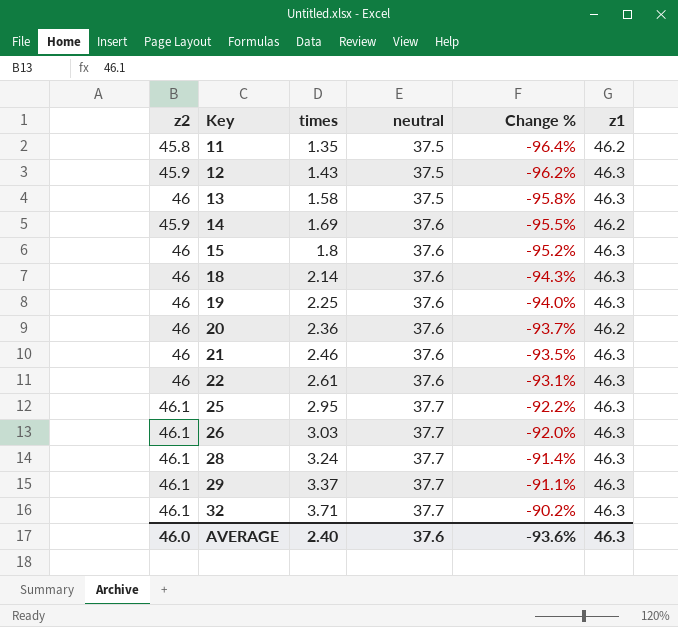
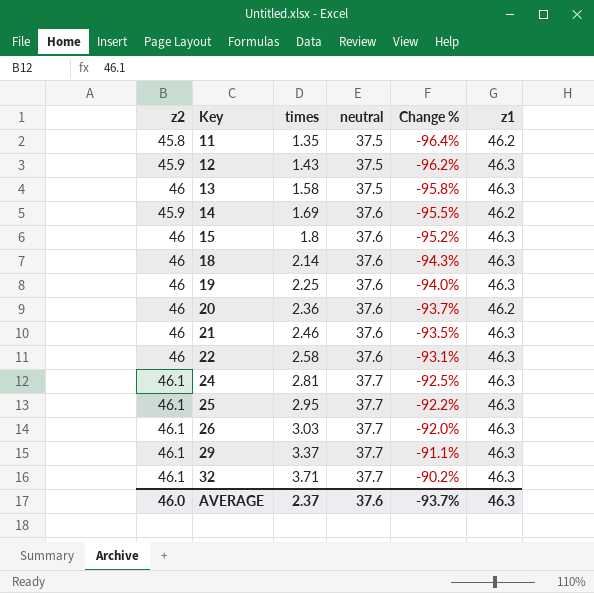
row 28: 46.1 | 3.24 | 37.7 | -91.4% | 46.3 -> none
22 | times: 2.61 -> 2.58
row 24: none -> 46.1 | 2.81 | 37.7 | -92.5% | 46.3
AVERAGE | times: 2.40 -> 2.37
AVERAGE | Change %: -93.6% -> -93.7%

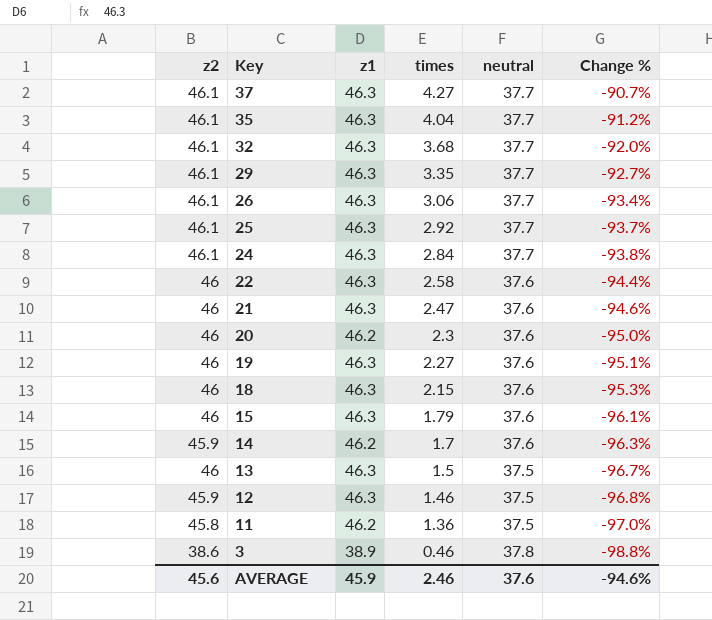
row order: Key ascending -> Key descending
column z1 | position: 6 -> 3
column Change % | formula: ([times] - [neutral]) / [neutral] -> ([times] - [z2]) / [z2]
row 37: none -> 46.1 | 46.3 | 4.27 | 37.7 | -90.7%
row 35: none -> 46.1 | 46.3 | 4.04 | 37.7 | -91.2%
32 | times: 3.71 -> 3.68
29 | times: 3.37 -> 3.35
26 | times: 3.03 -> 3.06
25 | times: 2.95 -> 2.92
24 | times: 2.81 -> 2.84
21 | times: 2.46 -> 2.47
20 | times: 2.36 -> 2.3
19 | times: 2.25 -> 2.27
18 | times: 2.14 -> 2.15
15 | times: 1.8 -> 1.79
14 | times: 1.69 -> 1.7
13 | times: 1.58 -> 1.5
12 | times: 1.43 -> 1.46
11 | times: 1.35 -> 1.36
row 3: none -> 38.6 | 38.9 | 0.46 | 37.8 | -98.8%
AVERAGE | z2: 46.0 -> 45.6
AVERAGE | z1: 46.3 -> 45.9
AVERAGE | times: 2.37 -> 2.46
AVERAGE | Change %: -93.7% -> -94.6%

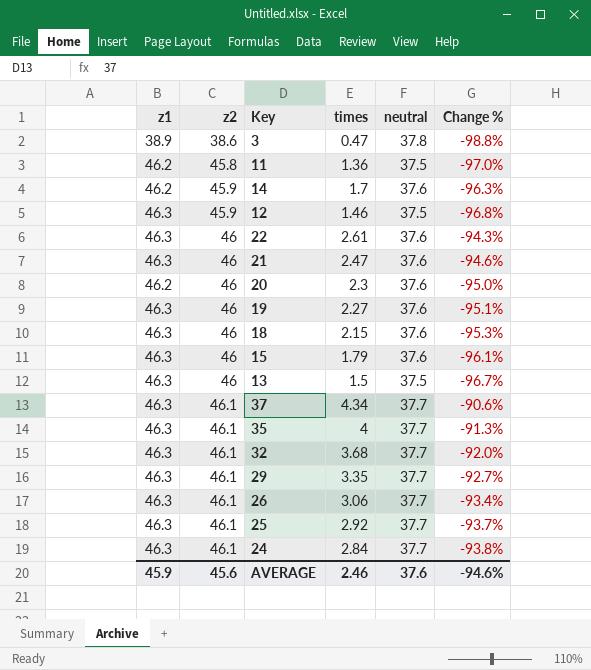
row order: Key descending -> z2 ascending
column z1 | position: 3 -> 1
3 | times: 0.46 -> 0.47
22 | times: 2.58 -> 2.61
22 | Change %: -94.4% -> -94.3%
37 | times: 4.27 -> 4.34
37 | Change %: -90.7% -> -90.6%
35 | times: 4.04 -> 4
35 | Change %: -91.2% -> -91.3%

